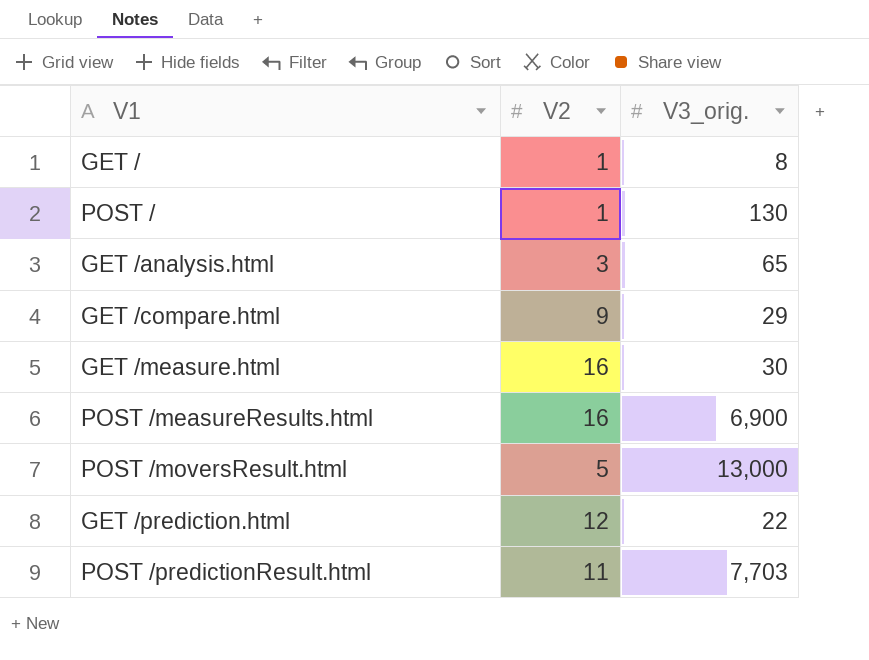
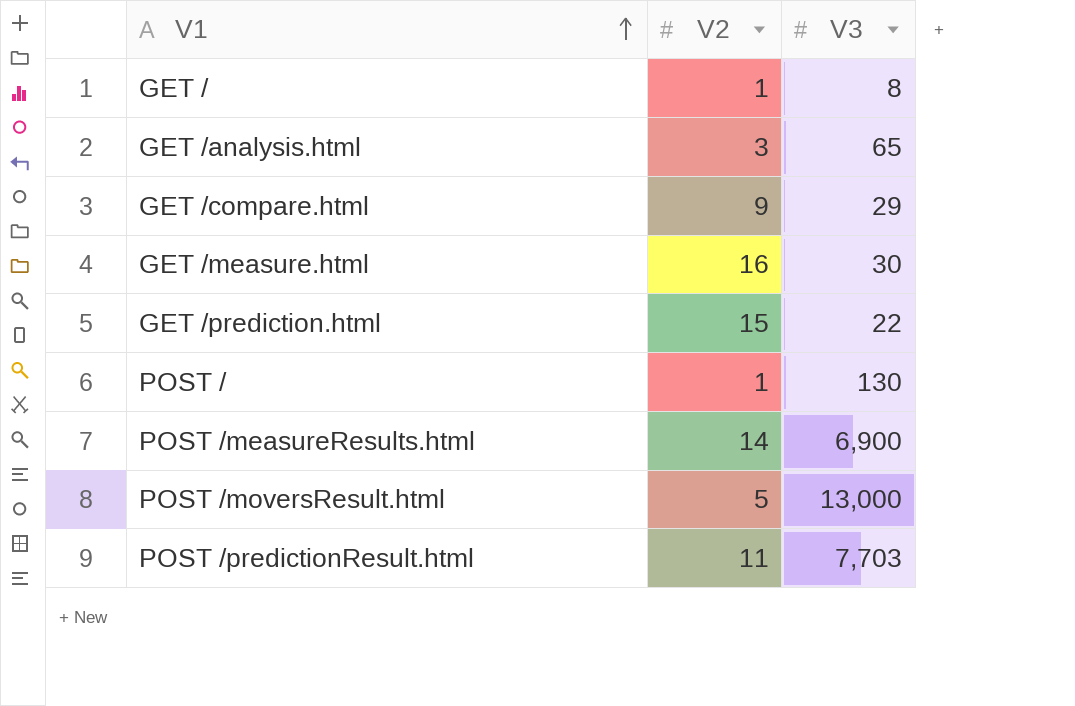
row order: none -> V1 ascending
column name: V3_orig. -> V3
GET /prediction.html | V2: 12 -> 15
POST /measureResults.html | V2: 16 -> 14

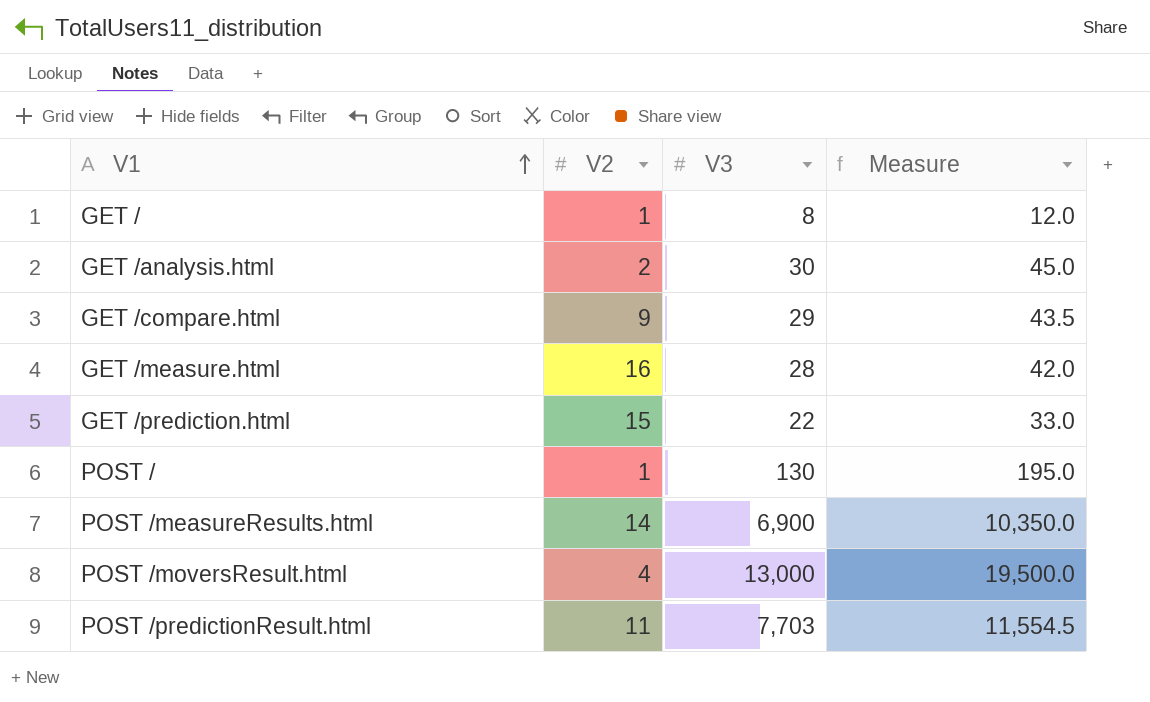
column Measure | formula: none -> [V3] * 1.5
GET /analysis.html | V2: 3 -> 2
GET /analysis.html | V3: 65 -> 30
GET /measure.html | V3: 30 -> 28
POST /moversResult.html | V2: 5 -> 4

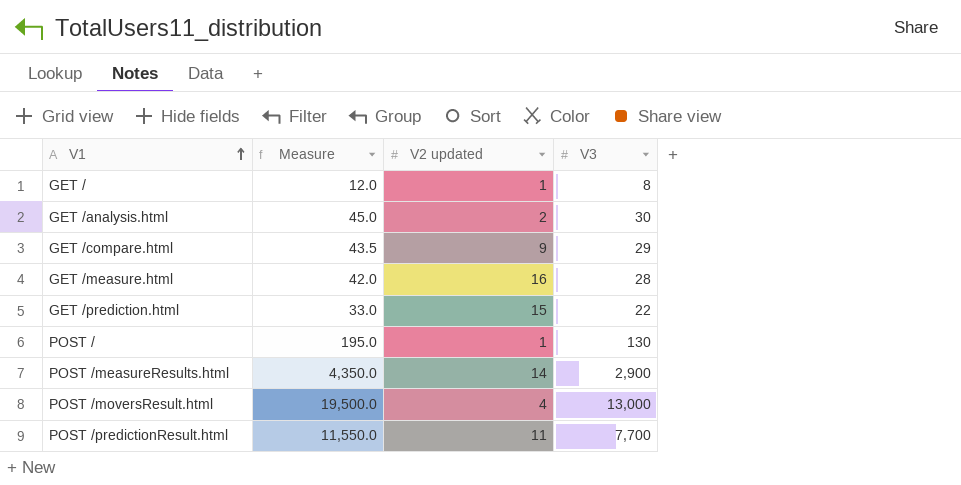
column Measure | position: 4 -> 2
column name: V2 -> V2 updated
POST /measureResults.html | Measure: 10,350.0 -> 4,350.0
POST /measureResults.html | V3: 6,900 -> 2,900
POST /predictionResult.html | Measure: 11,554.5 -> 11,550.0
POST /predictionResult.html | V3: 7,703 -> 7,700

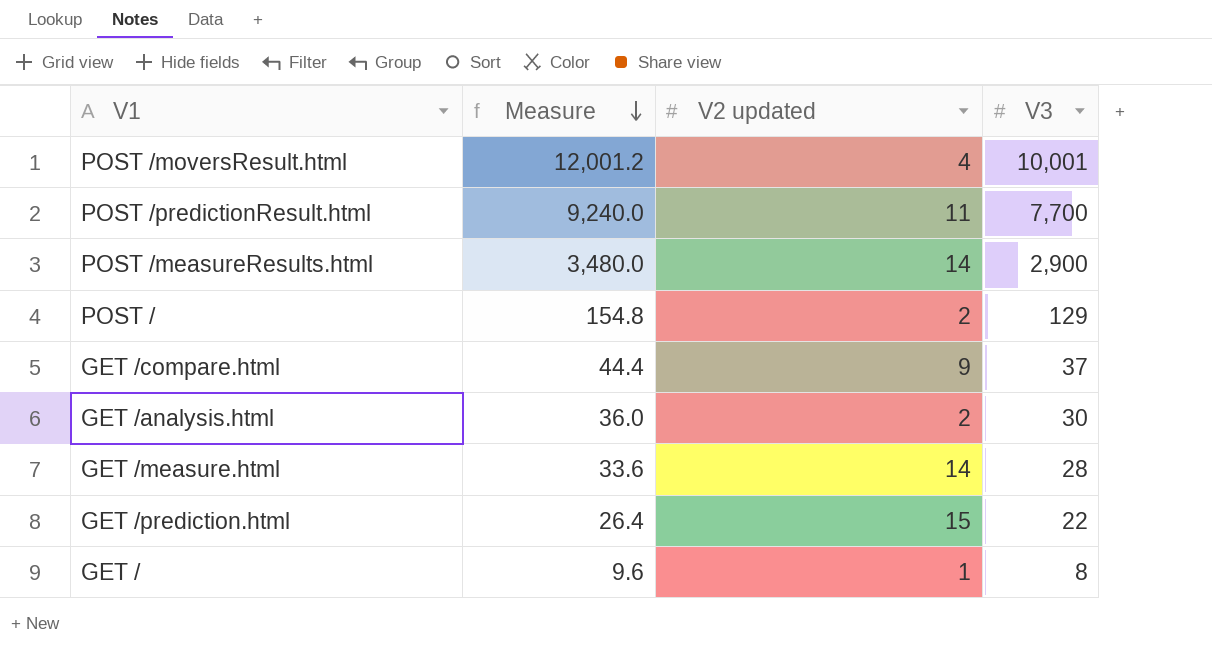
row order: V1 ascending -> Measure descending
column Measure | formula: [V3] * 1.5 -> [V3] * 1.2
POST /moversResult.html | V3: 13,000 -> 10,001
POST / | V2 updated: 1 -> 2
POST / | V3: 130 -> 129
GET /compare.html | V3: 29 -> 37
GET /measure.html | V2 updated: 16 -> 14

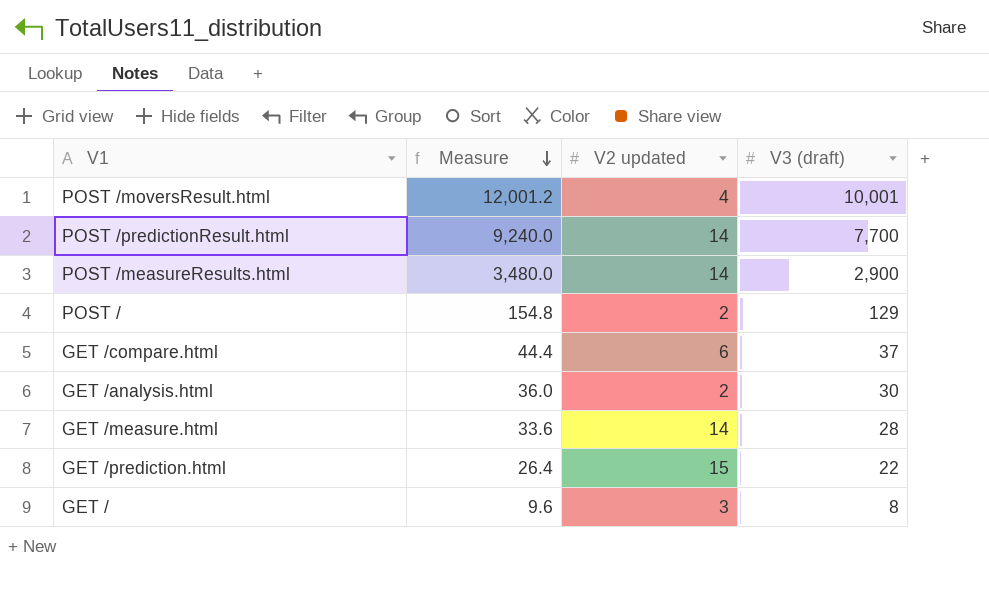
column name: V3 -> V3 (draft)
POST /predictionResult.html | V2 updated: 11 -> 14
GET /compare.html | V2 updated: 9 -> 6
GET / | V2 updated: 1 -> 3

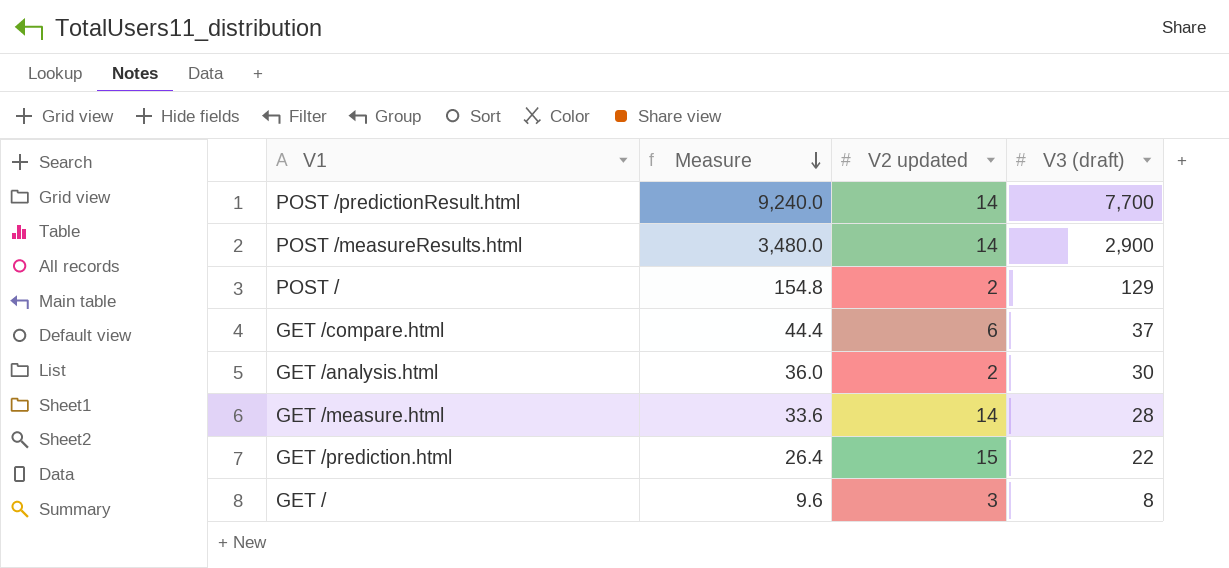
row POST /moversResult.html: 12,001.2 | 4 | 10,001 -> none

